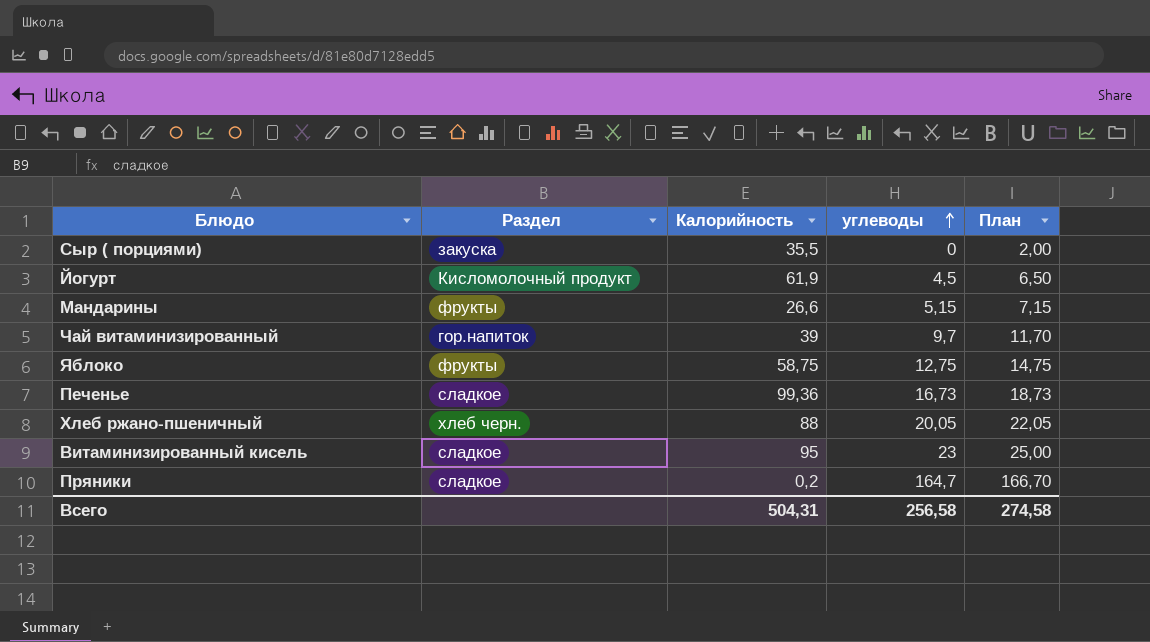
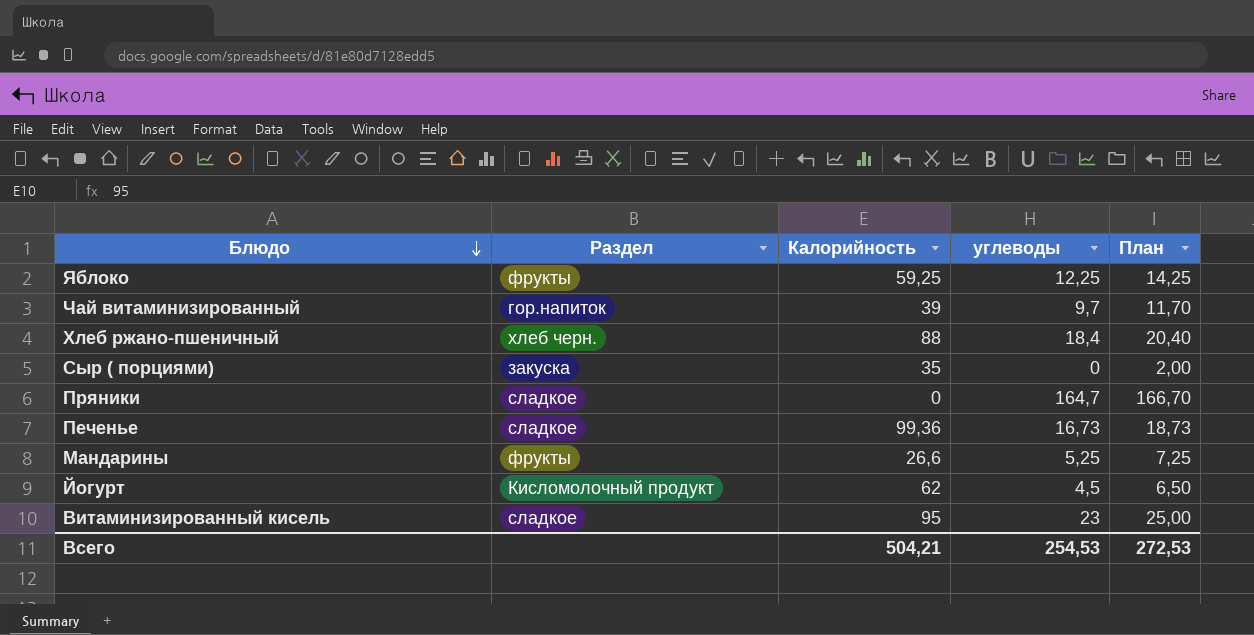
row order: углеводы ascending -> Блюдо descending
Яблоко | Калорийность: 58,75 -> 59,25
Яблоко | углеводы: 12,75 -> 12,25
Яблоко | План: 14,75 -> 14,25
Хлеб ржано-пшеничный | углеводы: 20,05 -> 18,4
Хлеб ржано-пшеничный | План: 22,05 -> 20,40
Сыр ( порциями) | Калорийность: 35,5 -> 35
Пряники | Калорийность: 0,2 -> 0
Мандарины | углеводы: 5,15 -> 5,25
Мандарины | План: 7,15 -> 7,25
Йогурт | Калорийность: 61,9 -> 62
Всего | Калорийность: 504,31 -> 504,21
Всего | углеводы: 256,58 -> 254,53
Всего | План: 274,58 -> 272,53

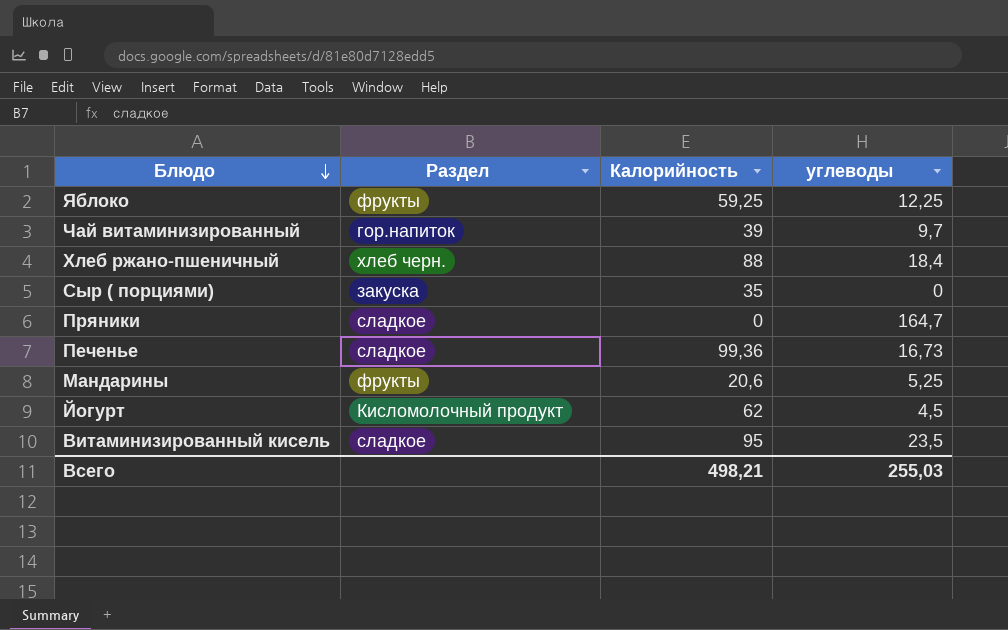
column План | formula: [углеводы] + 2 -> none
Мандарины | Калорийность: 26,6 -> 20,6
Витаминизированный кисель | углеводы: 23 -> 23,5
Всего | Калорийность: 504,21 -> 498,21
Всего | углеводы: 254,53 -> 255,03

